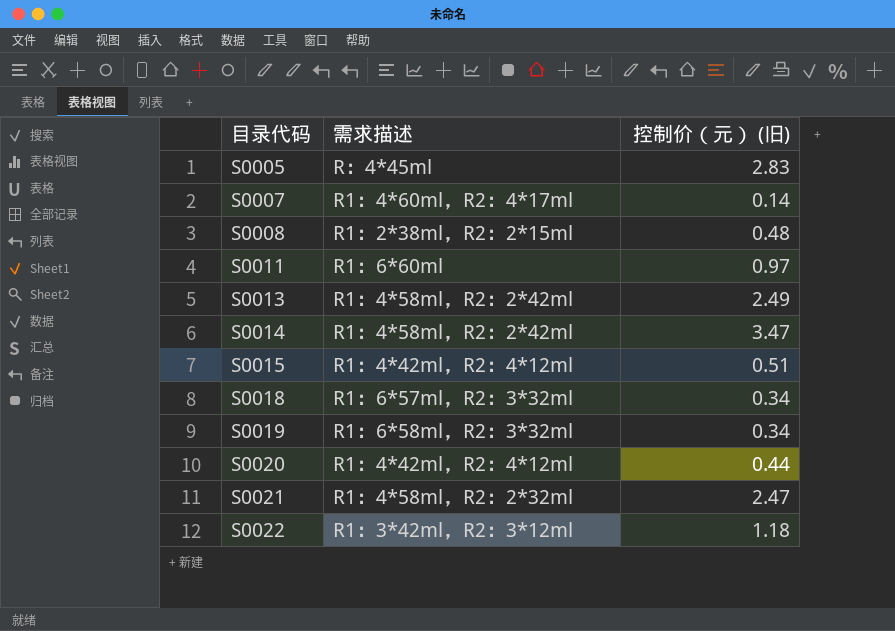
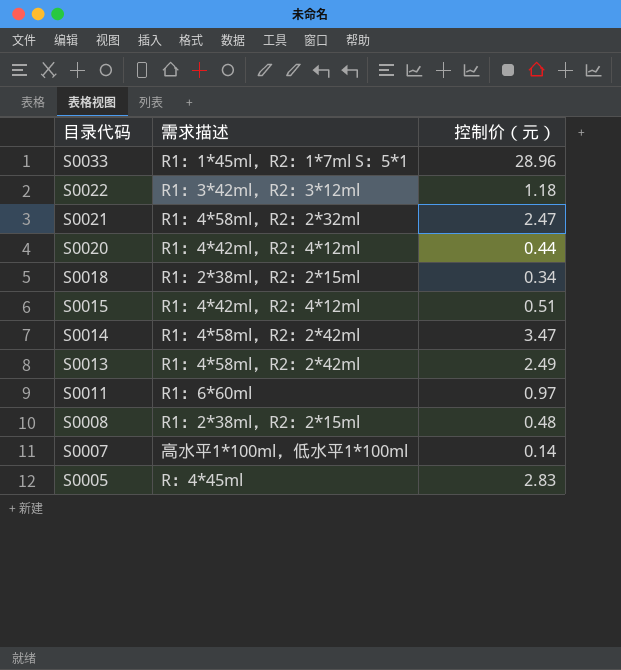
row order: 目录代码 ascending -> 目录代码 descending
column name: 控制价（元） (旧) -> 控制价（元）
row S0019: R1：6*58ml，R2：3*32ml | 0.34 -> none
row S0033: none -> R1：1*45ml，R2：1*7ml S：5*1 | 28.96
S0018 | 需求描述: R1：6*57ml，R2：3*32ml -> R1：2*38ml，R2：2*15ml
S0007 | 需求描述: R1：4*60ml，R2：4*17ml -> 高水平1*100ml，低水平1*100ml

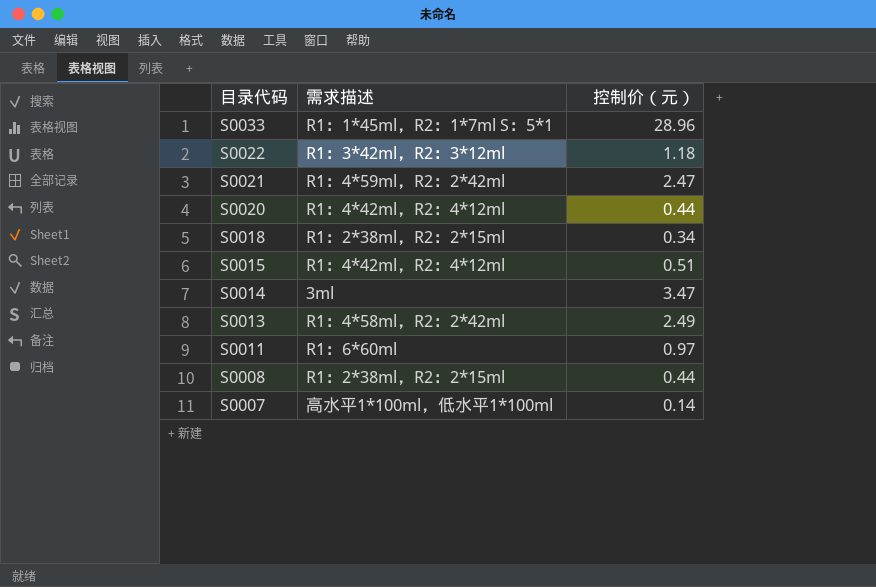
row S0005: R：4*45ml | 2.83 -> none
S0021 | 需求描述: R1：4*58ml，R2：2*32ml -> R1：4*59ml，R2：2*42ml
S0014 | 需求描述: R1：4*58ml，R2：2*42ml -> 3ml
S0008 | 控制价（元）: 0.48 -> 0.44

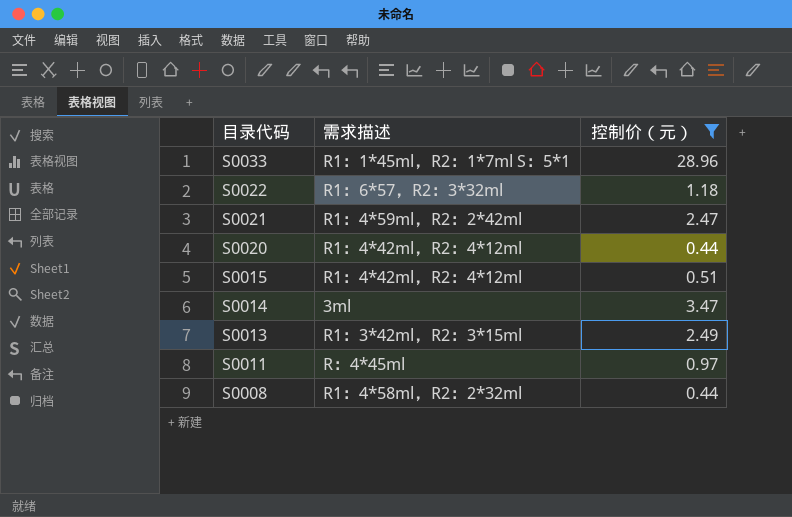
filter: none -> 控制价（元） >= 0.44
S0022 | 需求描述: R1：3*42ml，R2：3*12ml -> R1：6*57，R2：3*32ml
S0013 | 需求描述: R1：4*58ml，R2：2*42ml -> R1：3*42ml，R2：3*15ml
S0011 | 需求描述: R1：6*60ml -> R：4*45ml
S0008 | 需求描述: R1：2*38ml，R2：2*15ml -> R1：4*58ml，R2：2*32ml

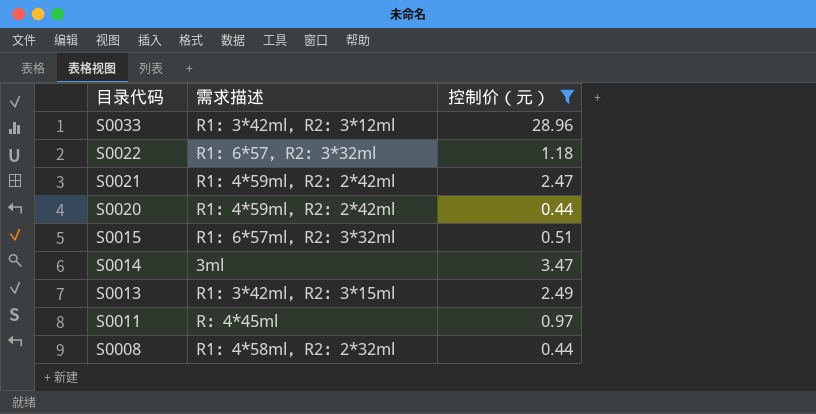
S0033 | 需求描述: R1：1*45ml，R2：1*7ml S：5*1 -> R1：3*42ml，R2：3*12ml
S0020 | 需求描述: R1：4*42ml，R2：4*12ml -> R1：4*59ml，R2：2*42ml
S0015 | 需求描述: R1：4*42ml，R2：4*12ml -> R1：6*57ml，R2：3*32ml

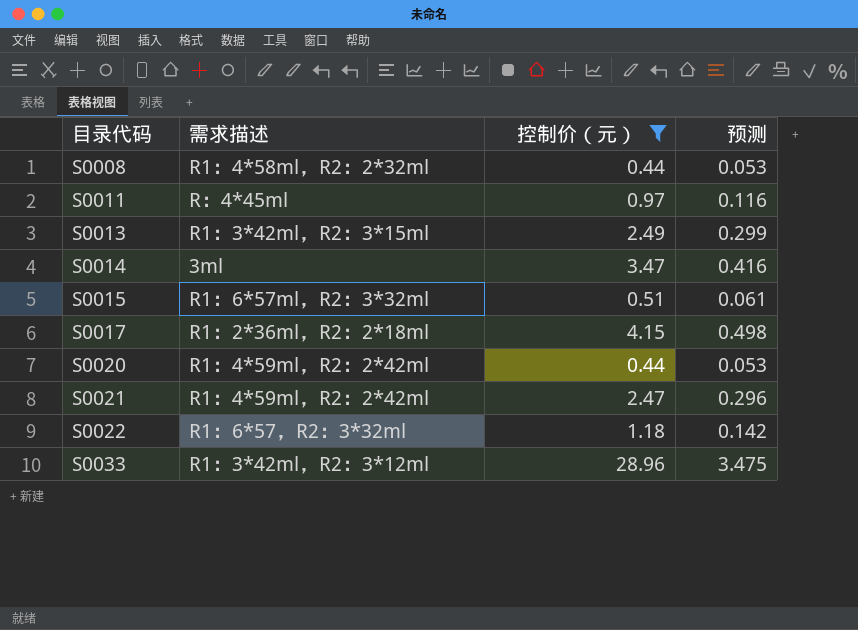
row order: 目录代码 descending -> 目录代码 ascending
column 预测 | formula: none -> [控制价（元）] * 0.12
row S0017: none -> R1：2*36ml，R2：2*18ml | 4.15 | 0.498

